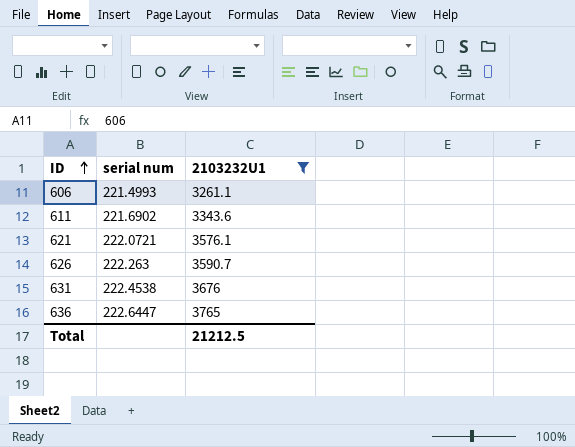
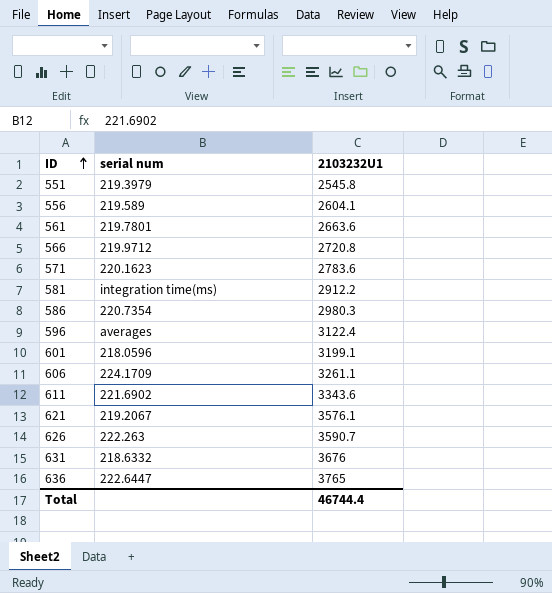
filter: 2103232U1 >= 3261.1 -> none
606 | serial num: 221.4993 -> 224.1709
621 | serial num: 222.0721 -> 219.2067
631 | serial num: 222.4538 -> 218.6332
Total | 2103232U1: 21212.5 -> 46744.4

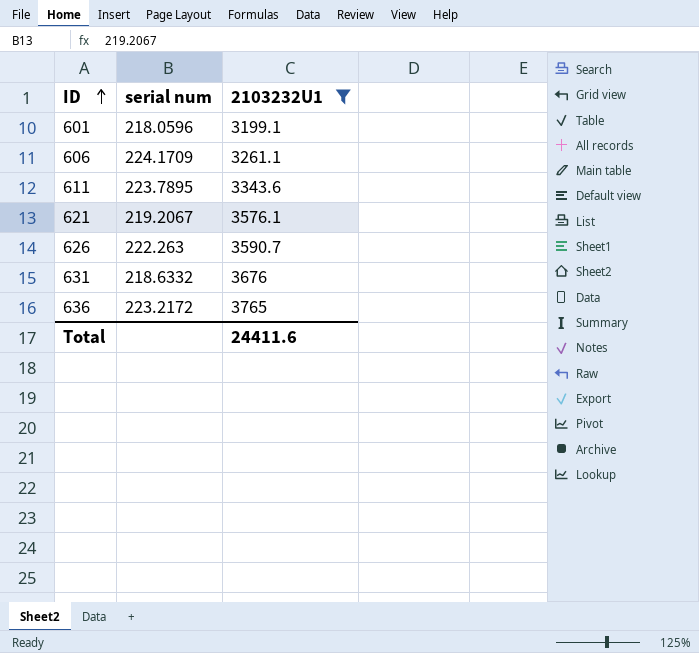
filter: none -> 2103232U1 >= 3199.1
611 | serial num: 221.6902 -> 223.7895
636 | serial num: 222.6447 -> 223.2172
Total | 2103232U1: 46744.4 -> 24411.6

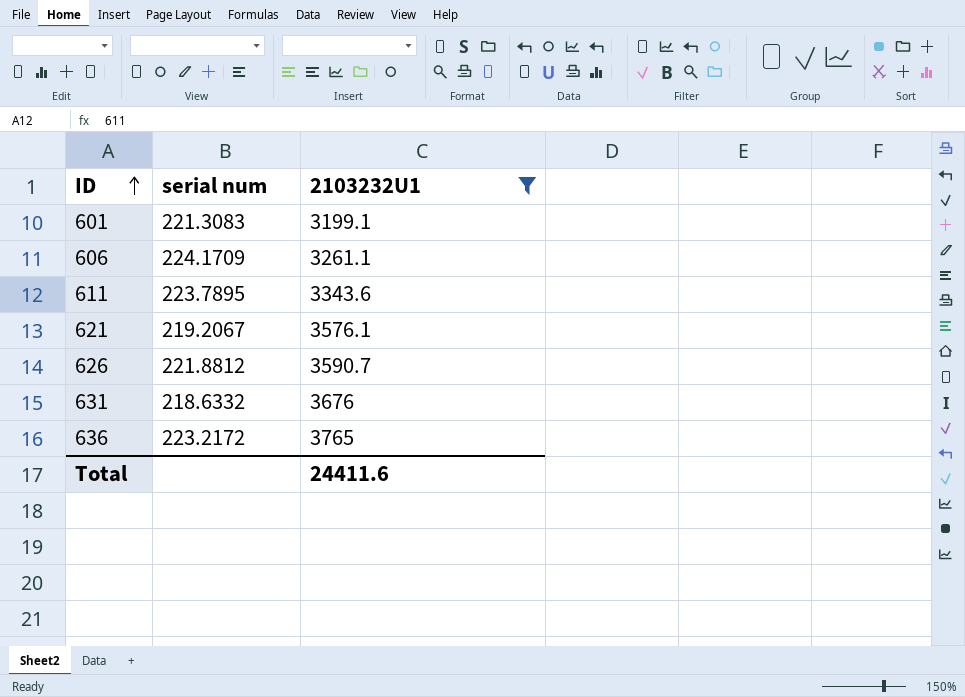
601 | serial num: 218.0596 -> 221.3083
626 | serial num: 222.263 -> 221.8812

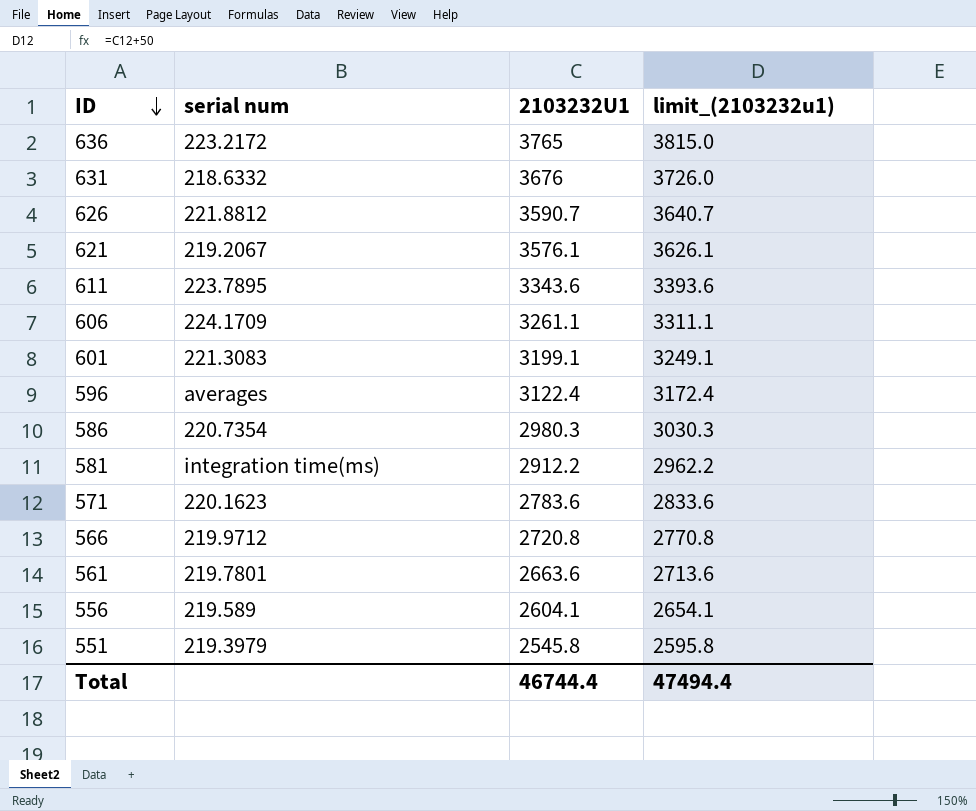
filter: 2103232U1 >= 3199.1 -> none
row order: ID ascending -> ID descending
column limit_(2103232u1) | formula: none -> [2103232U1] + 50
Total | 2103232U1: 24411.6 -> 46744.4

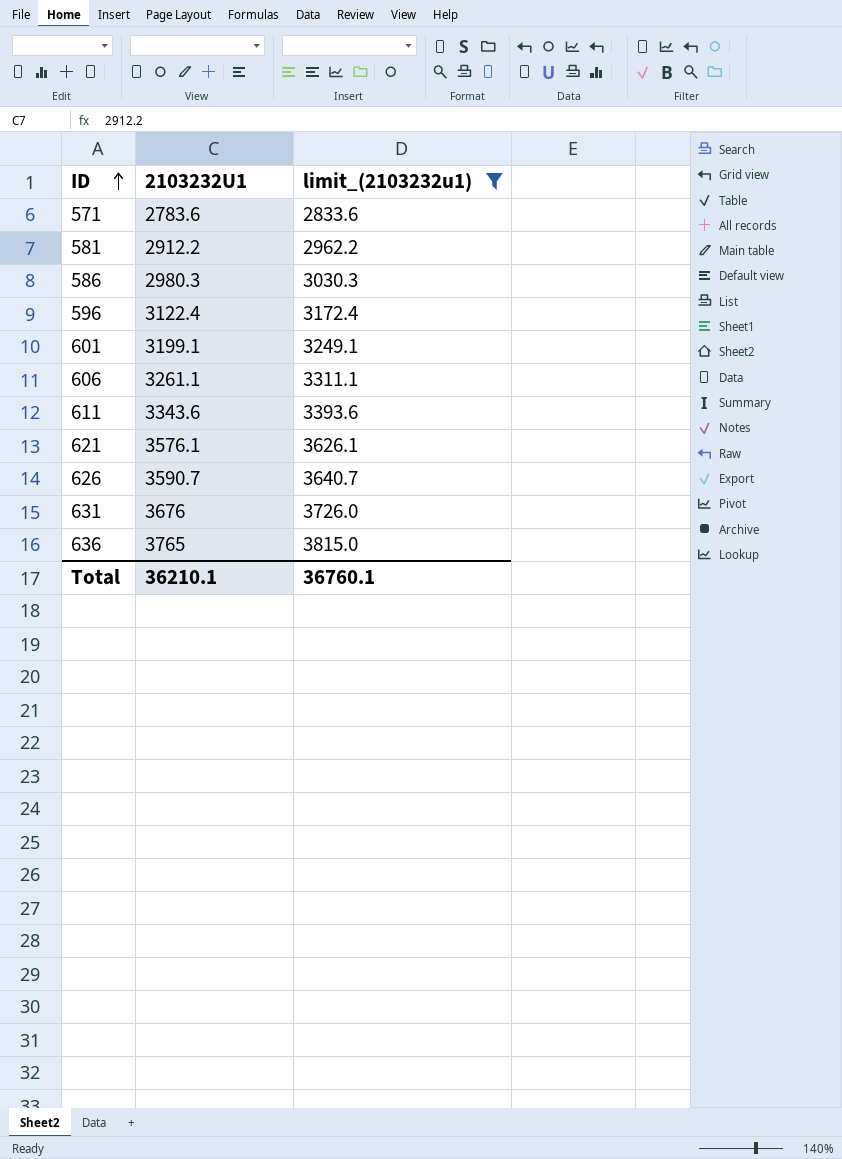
filter: none -> limit_(2103232u1) >= 2833.6
row order: ID descending -> ID ascending
column serial num | position: 2 -> none
Total | 2103232U1: 46744.4 -> 36210.1
Total | limit_(2103232u1): 47494.4 -> 36760.1

